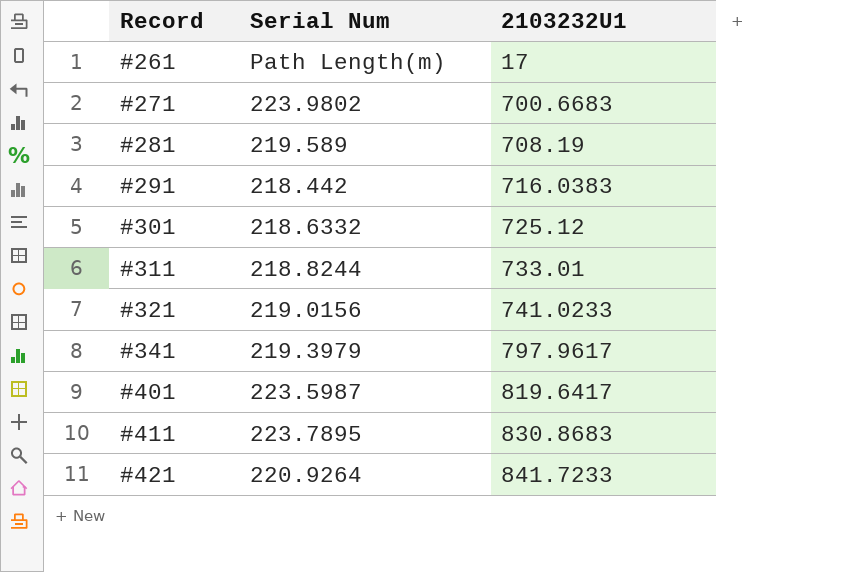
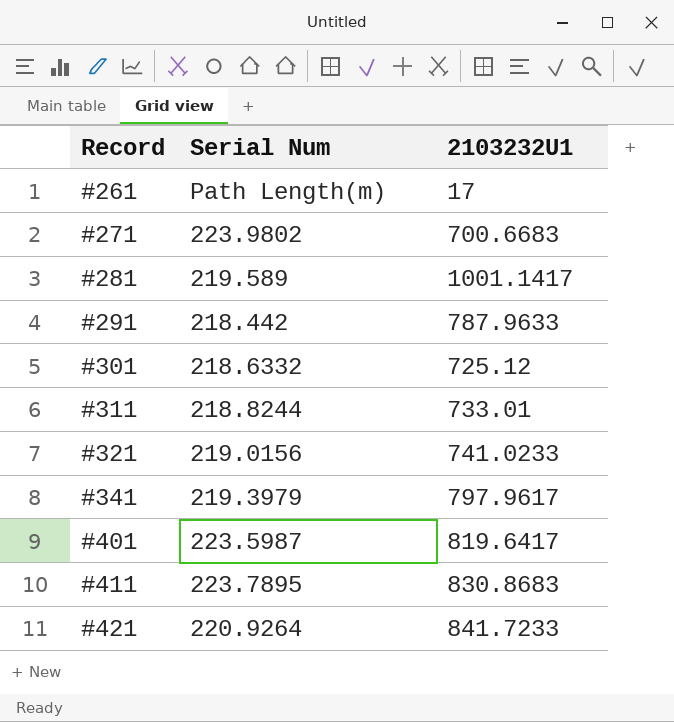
#281 | 2103232U1: 708.19 -> 1001.1417
#291 | 2103232U1: 716.0383 -> 787.9633

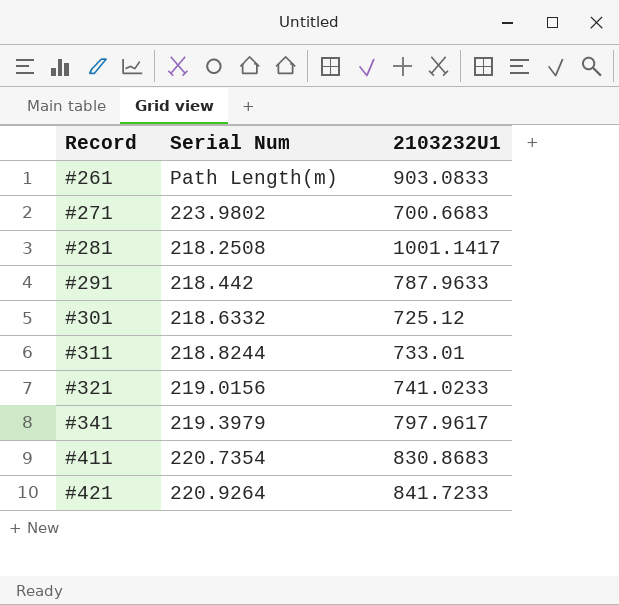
row #401: 223.5987 | 819.6417 -> none
#261 | 2103232U1: 17 -> 903.0833
#281 | Serial Num: 219.589 -> 218.2508
#411 | Serial Num: 223.7895 -> 220.7354

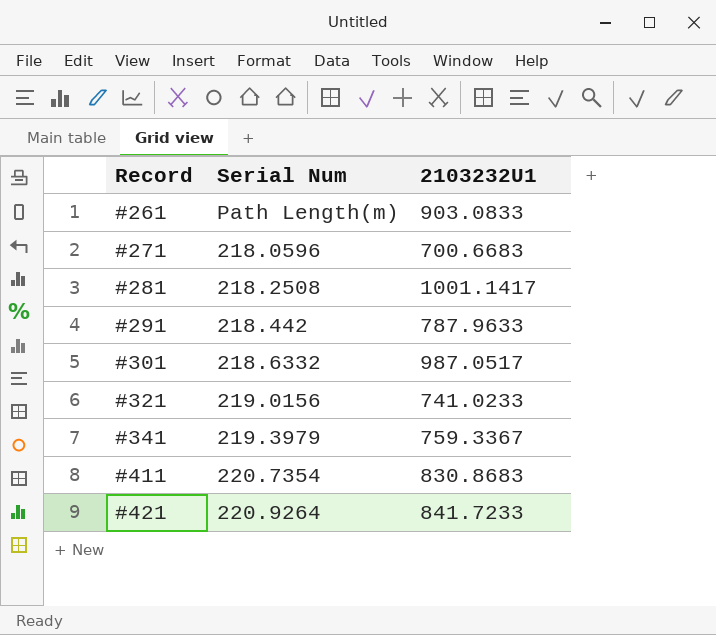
row #311: 218.8244 | 733.01 -> none
#271 | Serial Num: 223.9802 -> 218.0596
#301 | 2103232U1: 725.12 -> 987.0517
#341 | 2103232U1: 797.9617 -> 759.3367

